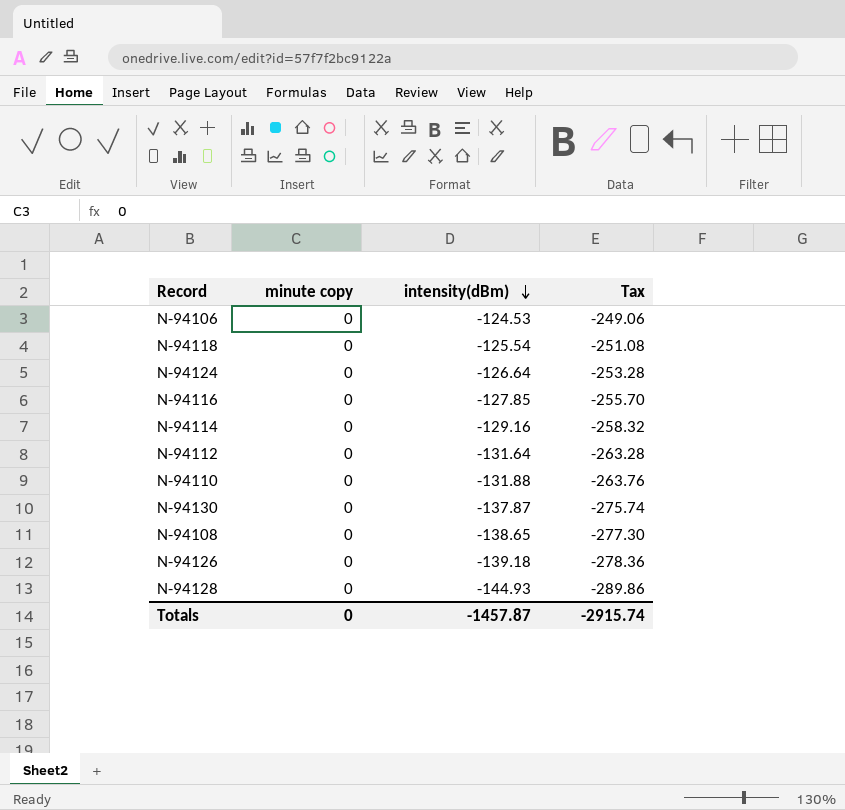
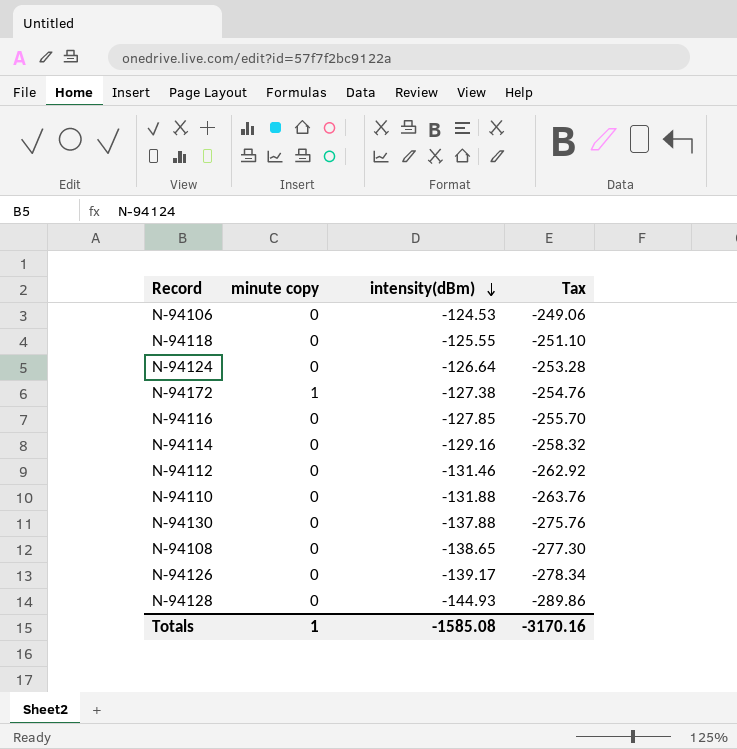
N-94118 | intensity(dBm): -125.54 -> -125.55
N-94118 | Tax: -251.08 -> -251.10
row N-94172: none -> 1 | -127.38 | -254.76
N-94112 | intensity(dBm): -131.64 -> -131.46
N-94112 | Tax: -263.28 -> -262.92
N-94130 | intensity(dBm): -137.87 -> -137.88
N-94130 | Tax: -275.74 -> -275.76
N-94126 | intensity(dBm): -139.18 -> -139.17
N-94126 | Tax: -278.36 -> -278.34
Totals | minute copy: 0 -> 1
Totals | intensity(dBm): -1457.87 -> -1585.08
Totals | Tax: -2915.74 -> -3170.16

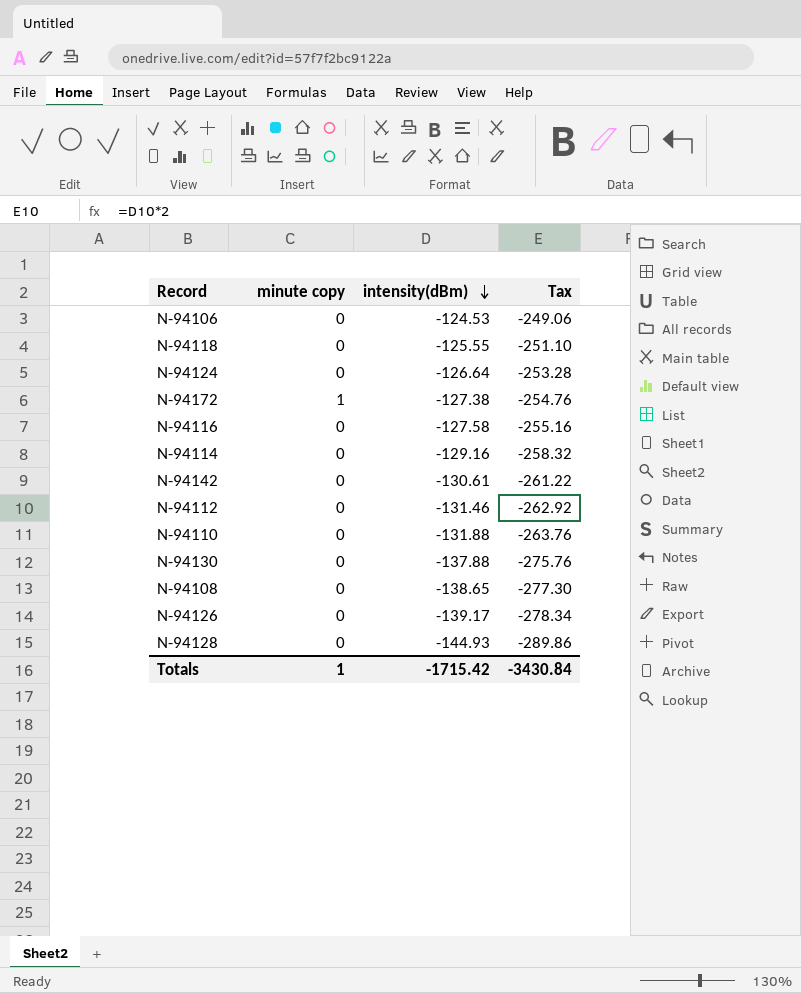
N-94116 | intensity(dBm): -127.85 -> -127.58
N-94116 | Tax: -255.70 -> -255.16
row N-94142: none -> 0 | -130.61 | -261.22
Totals | intensity(dBm): -1585.08 -> -1715.42
Totals | Tax: -3170.16 -> -3430.84

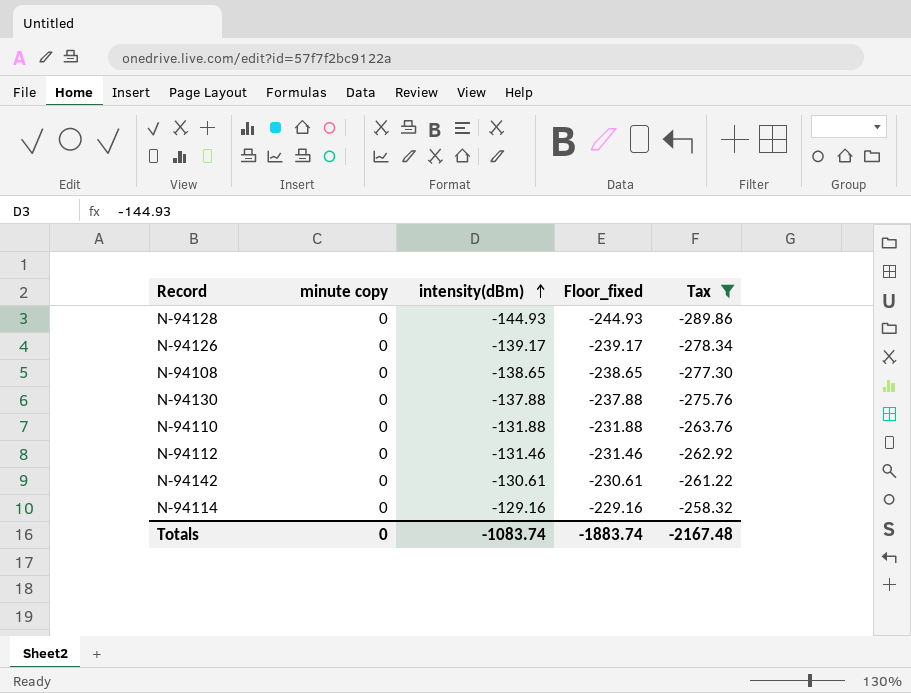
filter: none -> Tax <= -258.32
row order: intensity(dBm) descending -> intensity(dBm) ascending
column Floor_fixed | formula: none -> [intensity(dBm)] - 100
Totals | minute copy: 1 -> 0
Totals | intensity(dBm): -1715.42 -> -1083.74
Totals | Tax: -3430.84 -> -2167.48

